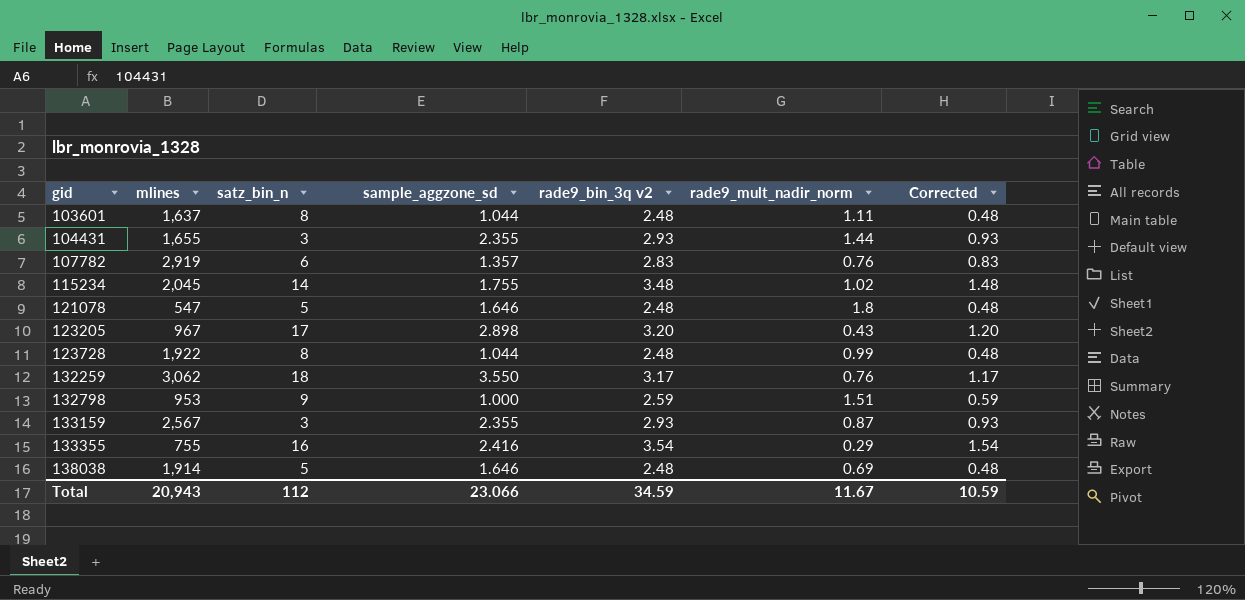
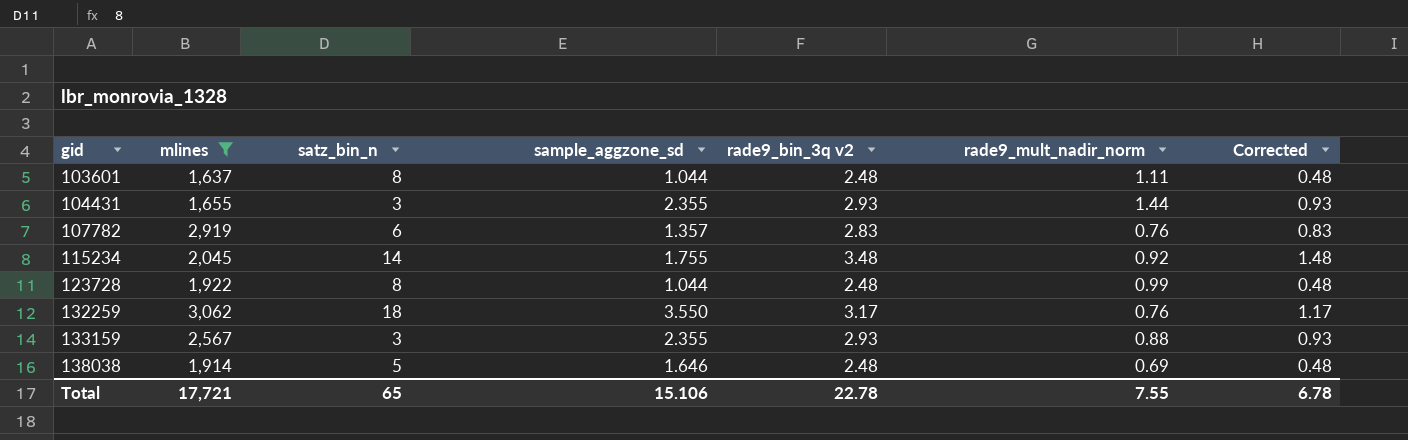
filter: none -> mlines >= 1,637
115234 | rade9_mult_nadir_norm: 1.02 -> 0.92
133159 | rade9_mult_nadir_norm: 0.87 -> 0.88
Total | mlines: 20,943 -> 17,721
Total | satz_bin_n: 112 -> 65
Total | sample_aggzone_sd: 23.066 -> 15.106
Total | rade9_bin_3q v2: 34.59 -> 22.78
Total | rade9_mult_nadir_norm: 11.67 -> 7.55
Total | Corrected: 10.59 -> 6.78

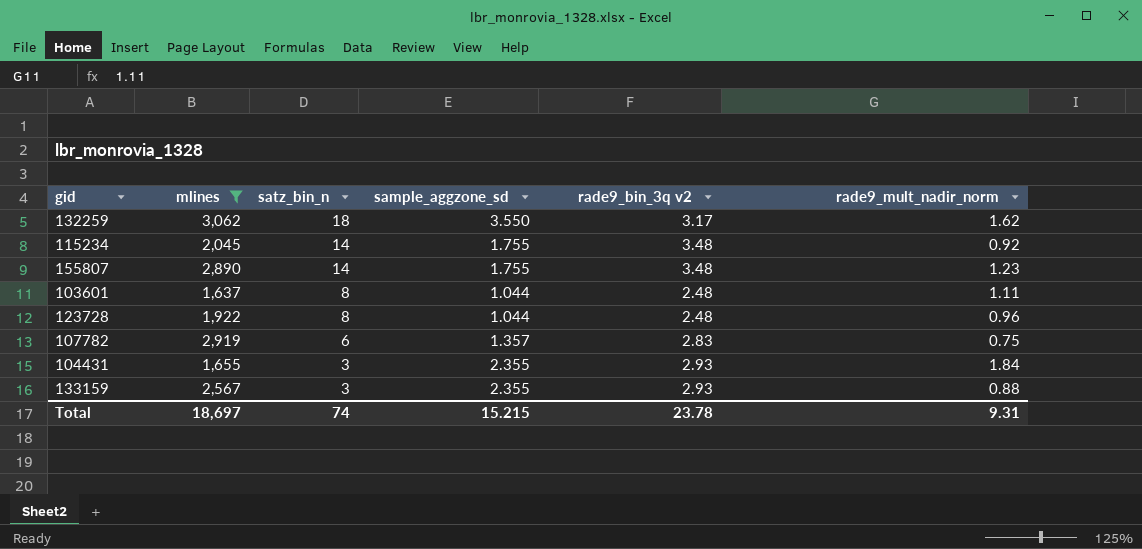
row order: gid ascending -> satz_bin_n descending
column Corrected | formula: [rade9_bin_3q v2] - 2 -> none
row 138038: 1,914 | 5 | 1.646 | 2.48 | 0.69 | 0.48 -> none
132259 | rade9_mult_nadir_norm: 0.76 -> 1.62
row 155807: none -> 2,890 | 14 | 1.755 | 3.48 | 1.23
123728 | rade9_mult_nadir_norm: 0.99 -> 0.96
107782 | rade9_mult_nadir_norm: 0.76 -> 0.75
104431 | rade9_mult_nadir_norm: 1.44 -> 1.84
Total | mlines: 17,721 -> 18,697
Total | satz_bin_n: 65 -> 74
Total | sample_aggzone_sd: 15.106 -> 15.215
Total | rade9_bin_3q v2: 22.78 -> 23.78
Total | rade9_mult_nadir_norm: 7.55 -> 9.31

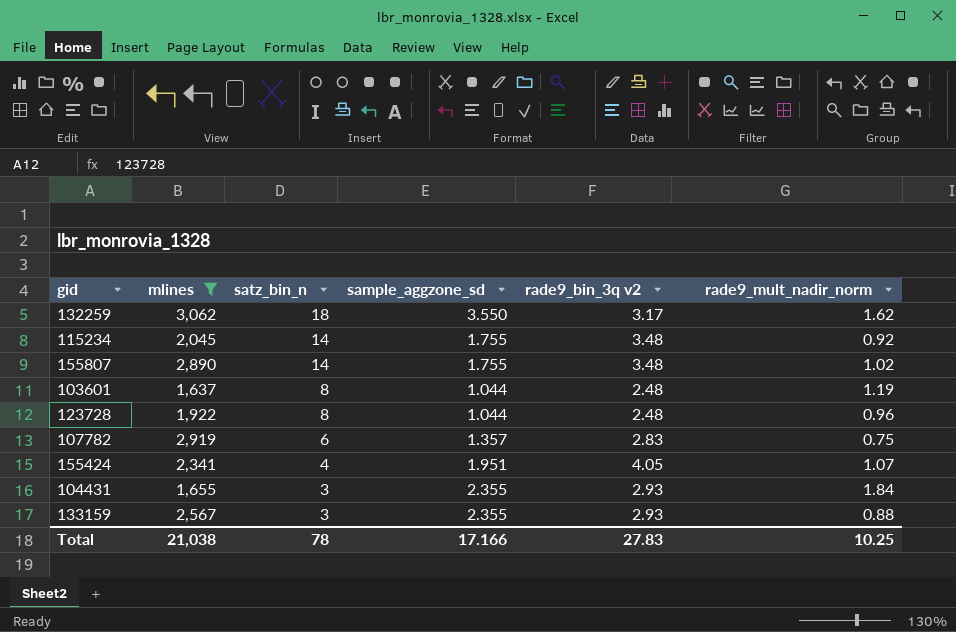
155807 | rade9_mult_nadir_norm: 1.23 -> 1.02
103601 | rade9_mult_nadir_norm: 1.11 -> 1.19
row 155424: none -> 2,341 | 4 | 1.951 | 4.05 | 1.07
Total | mlines: 18,697 -> 21,038
Total | satz_bin_n: 74 -> 78
Total | sample_aggzone_sd: 15.215 -> 17.166
Total | rade9_bin_3q v2: 23.78 -> 27.83
Total | rade9_mult_nadir_norm: 9.31 -> 10.25

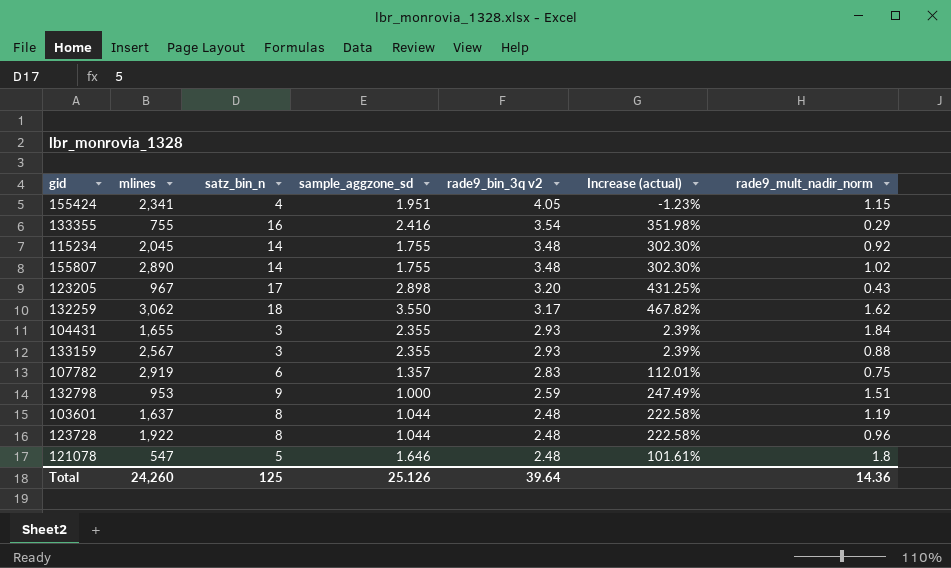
filter: mlines >= 1,637 -> none
row order: satz_bin_n descending -> rade9_bin_3q v2 descending
column Increase (actual) | formula: none -> ([satz_bin_n] - [rade9_bin_3q v2]) / [rade9_bin_3q v2]
155424 | rade9_mult_nadir_norm: 1.07 -> 1.15
Total | mlines: 21,038 -> 24,260
Total | satz_bin_n: 78 -> 125
Total | sample_aggzone_sd: 17.166 -> 25.126
Total | rade9_bin_3q v2: 27.83 -> 39.64
Total | rade9_mult_nadir_norm: 10.25 -> 14.36

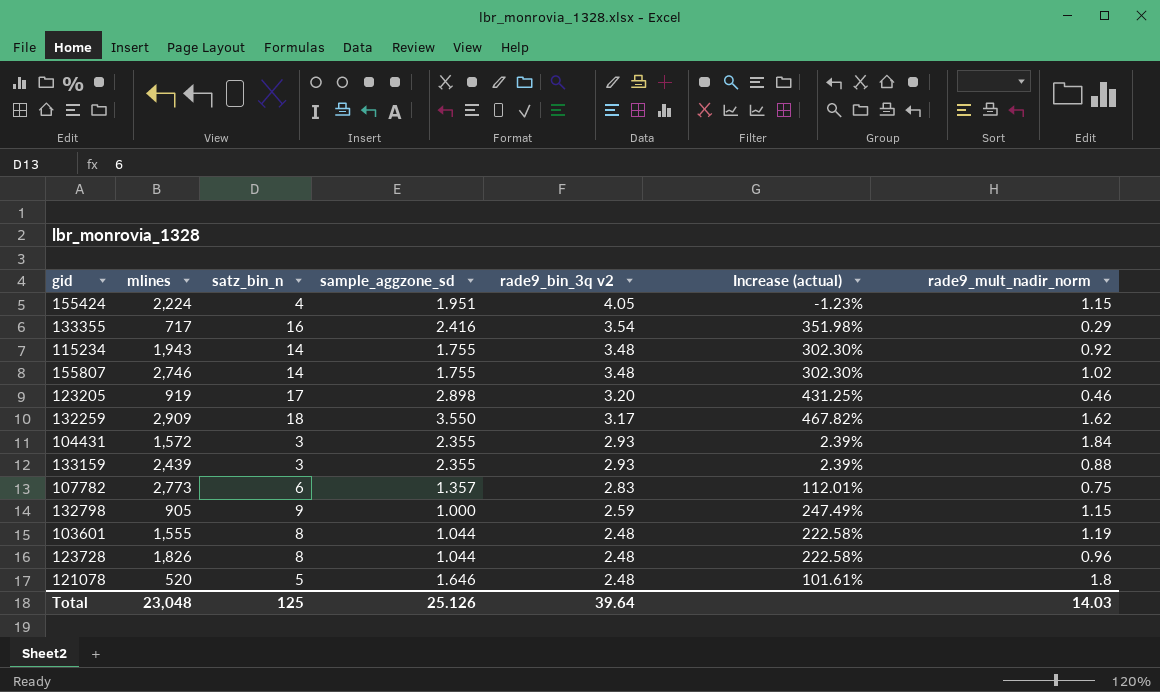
155424 | mlines: 2,341 -> 2,224
133355 | mlines: 755 -> 717
115234 | mlines: 2,045 -> 1,943
155807 | mlines: 2,890 -> 2,746
123205 | mlines: 967 -> 919
123205 | rade9_mult_nadir_norm: 0.43 -> 0.46
132259 | mlines: 3,062 -> 2,909
104431 | mlines: 1,655 -> 1,572
133159 | mlines: 2,567 -> 2,439
107782 | mlines: 2,919 -> 2,773
132798 | mlines: 953 -> 905
132798 | rade9_mult_nadir_norm: 1.51 -> 1.15
103601 | mlines: 1,637 -> 1,555
123728 | mlines: 1,922 -> 1,826
121078 | mlines: 547 -> 520
Total | mlines: 24,260 -> 23,048
Total | rade9_mult_nadir_norm: 14.36 -> 14.03

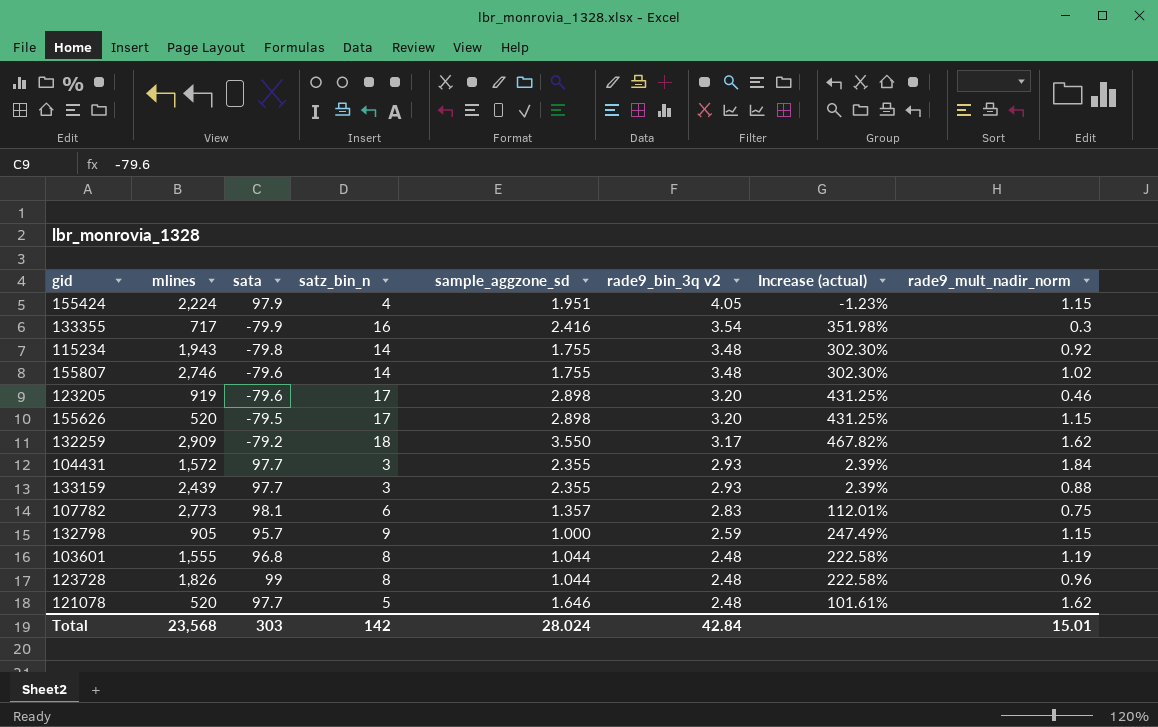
column sata | position: none -> 3
133355 | rade9_mult_nadir_norm: 0.29 -> 0.3
row 155626: none -> 520 | -79.5 | 17 | 2.898 | 3.20 | 431.25% | 1.15
121078 | rade9_mult_nadir_norm: 1.8 -> 1.62
Total | mlines: 23,048 -> 23,568
Total | satz_bin_n: 125 -> 142
Total | sample_aggzone_sd: 25.126 -> 28.024
Total | rade9_bin_3q v2: 39.64 -> 42.84
Total | rade9_mult_nadir_norm: 14.03 -> 15.01

